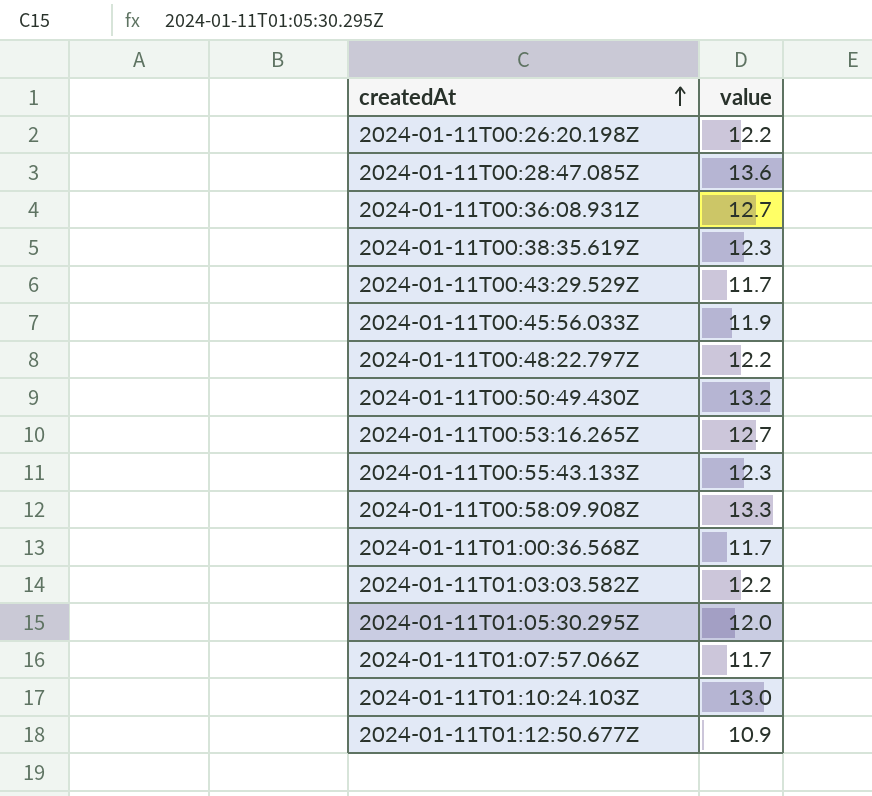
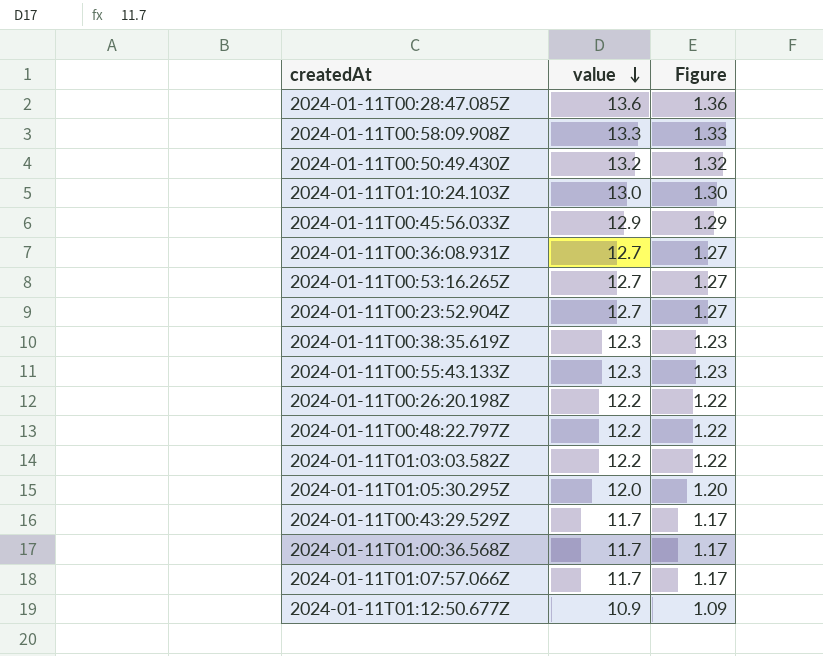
row order: createdAt ascending -> value descending
column Figure | formula: none -> [value] * 0.1
2024-01-11T00:45:56.033Z | value: 11.9 -> 12.9
row 2024-01-11T00:23:52.904Z: none -> 12.7 | 1.27

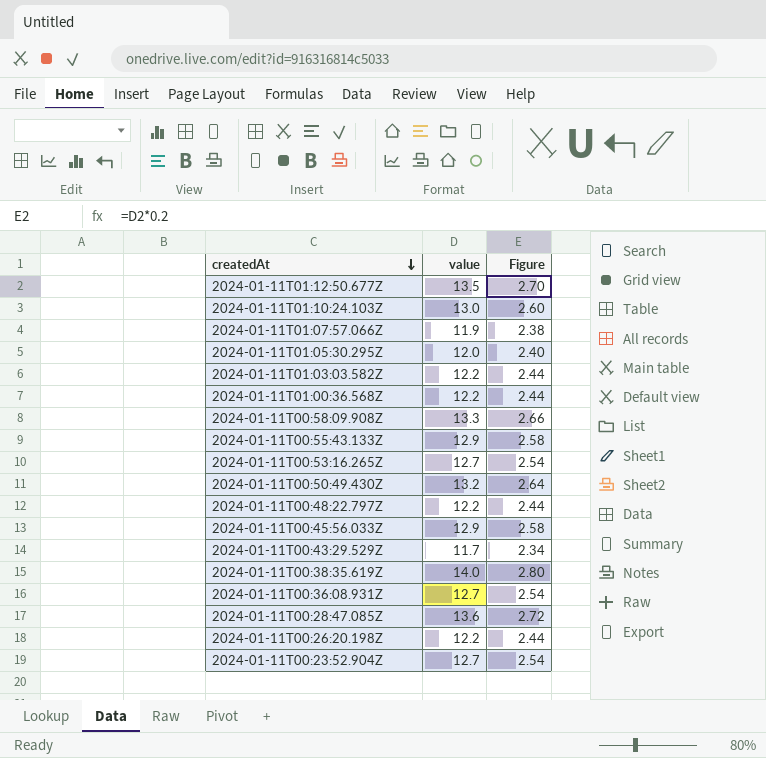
row order: value descending -> createdAt descending
column Figure | formula: [value] * 0.1 -> [value] * 0.2
2024-01-11T01:12:50.677Z | value: 10.9 -> 13.5
2024-01-11T01:07:57.066Z | value: 11.7 -> 11.9
2024-01-11T01:00:36.568Z | value: 11.7 -> 12.2
2024-01-11T00:55:43.133Z | value: 12.3 -> 12.9
2024-01-11T00:38:35.619Z | value: 12.3 -> 14.0

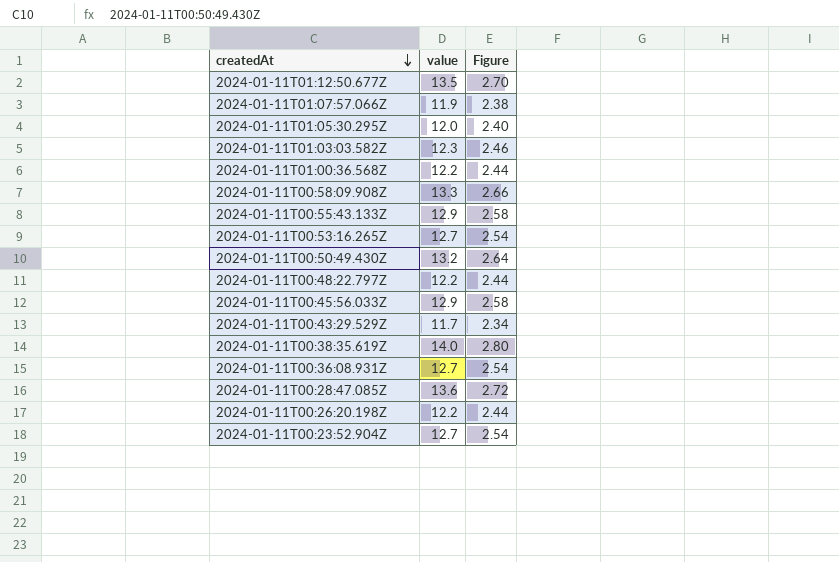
row 2024-01-11T01:10:24.103Z: 13.0 | 2.60 -> none
2024-01-11T01:03:03.582Z | value: 12.2 -> 12.3
2024-01-11T01:03:03.582Z | Figure: 2.44 -> 2.46

